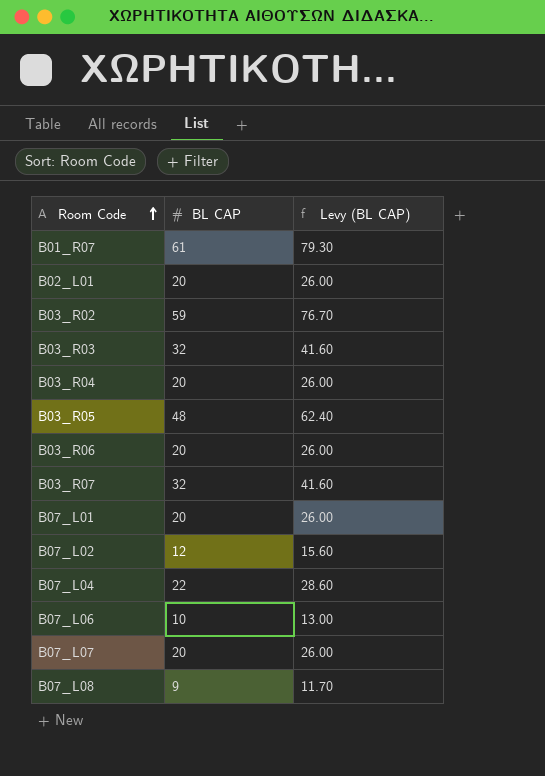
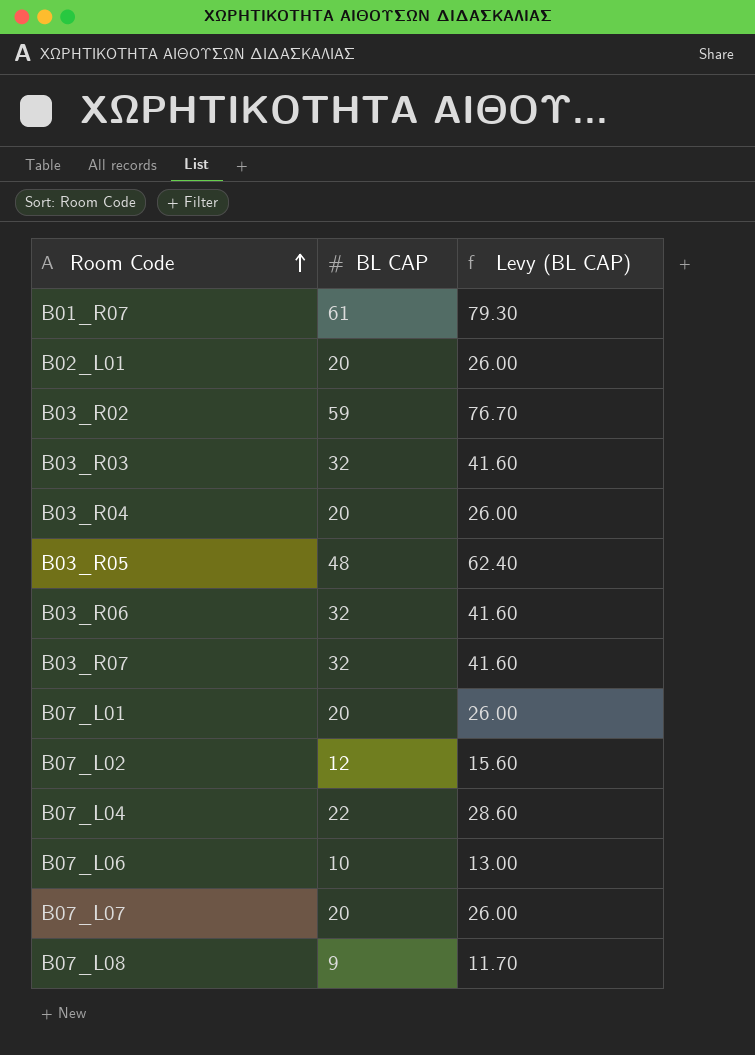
B03_R06 | BL CAP: 20 -> 32
B03_R06 | Levy (BL CAP): 26.00 -> 41.60

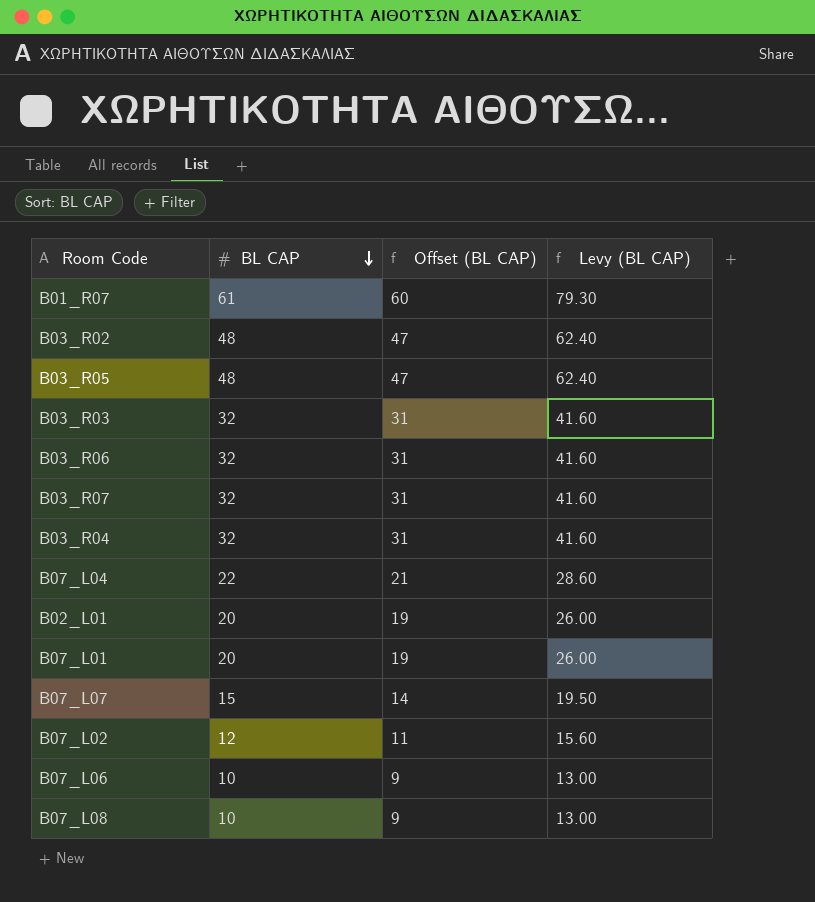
row order: Room Code ascending -> BL CAP descending
column Offset (BL CAP) | formula: none -> [BL CAP] - 1
B03_R02 | BL CAP: 59 -> 48
B03_R02 | Levy (BL CAP): 76.70 -> 62.40
B03_R04 | BL CAP: 20 -> 32
B03_R04 | Levy (BL CAP): 26.00 -> 41.60
B07_L07 | BL CAP: 20 -> 15
B07_L07 | Levy (BL CAP): 26.00 -> 19.50
B07_L08 | BL CAP: 9 -> 10
B07_L08 | Levy (BL CAP): 11.70 -> 13.00

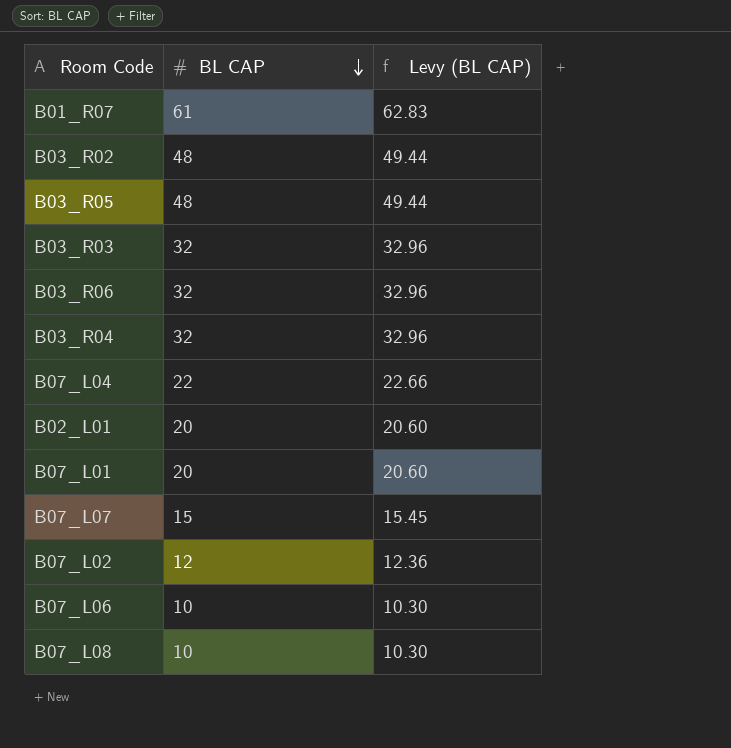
column Offset (BL CAP) | formula: [BL CAP] - 1 -> none
column Levy (BL CAP) | formula: [BL CAP] * 1.3 -> [BL CAP] * 1.03
row B03_R07: 32 | 31 | 41.60 -> none

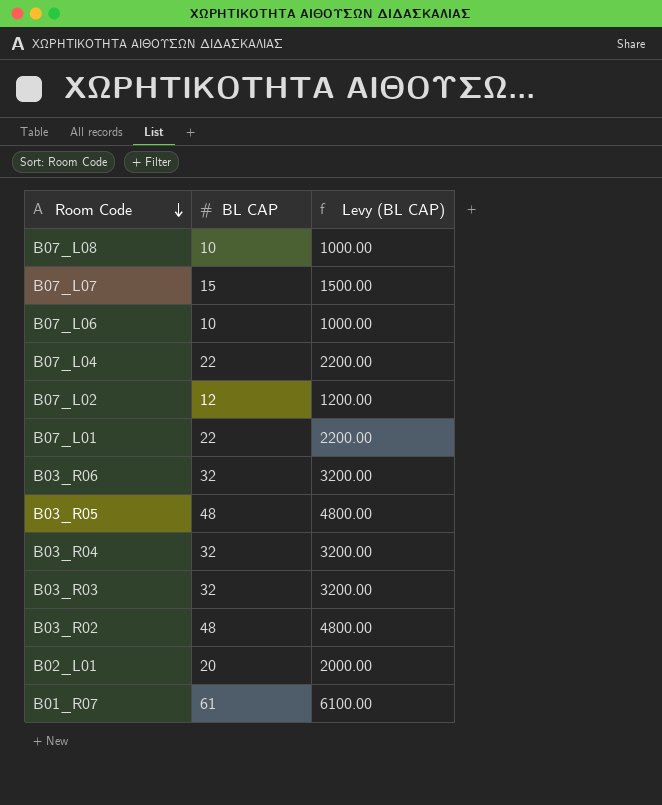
row order: BL CAP descending -> Room Code descending
column Levy (BL CAP) | formula: [BL CAP] * 1.03 -> [BL CAP] * 100
B07_L01 | BL CAP: 20 -> 22

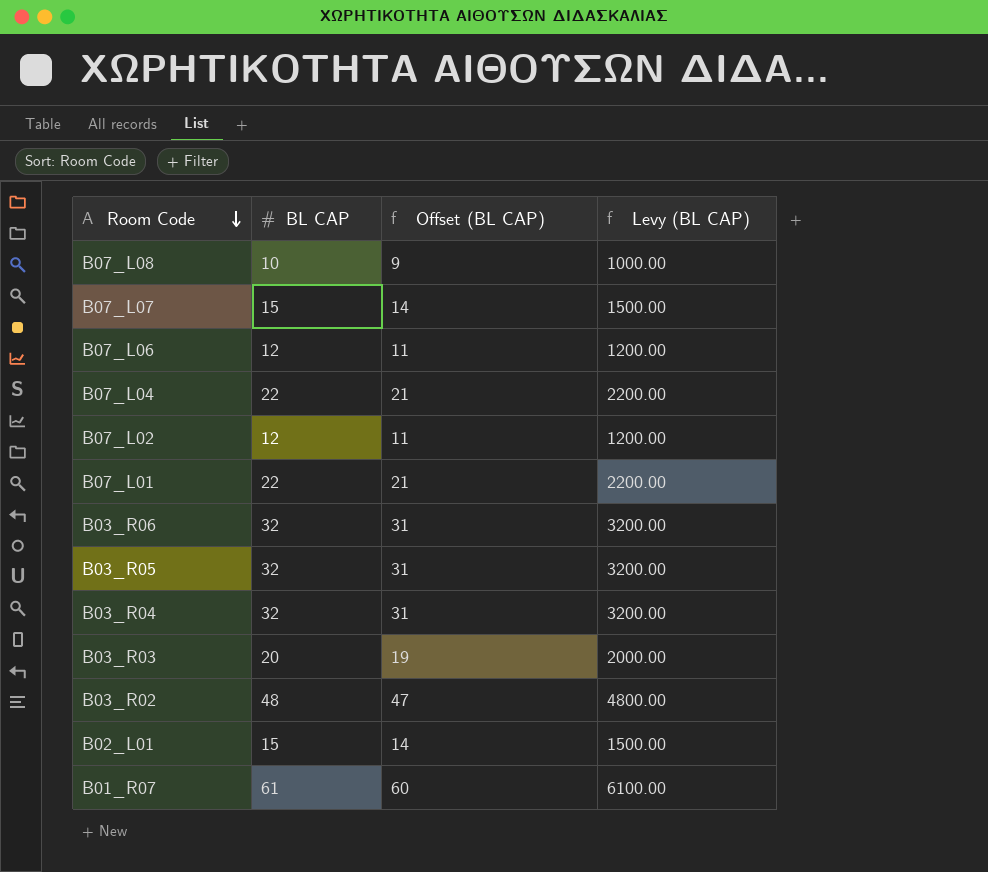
column Offset (BL CAP) | formula: none -> [BL CAP] - 1
B07_L06 | BL CAP: 10 -> 12
B07_L06 | Levy (BL CAP): 1000.00 -> 1200.00
B03_R05 | BL CAP: 48 -> 32
B03_R05 | Levy (BL CAP): 4800.00 -> 3200.00
B03_R03 | BL CAP: 32 -> 20
B03_R03 | Levy (BL CAP): 3200.00 -> 2000.00
B02_L01 | BL CAP: 20 -> 15
B02_L01 | Levy (BL CAP): 2000.00 -> 1500.00

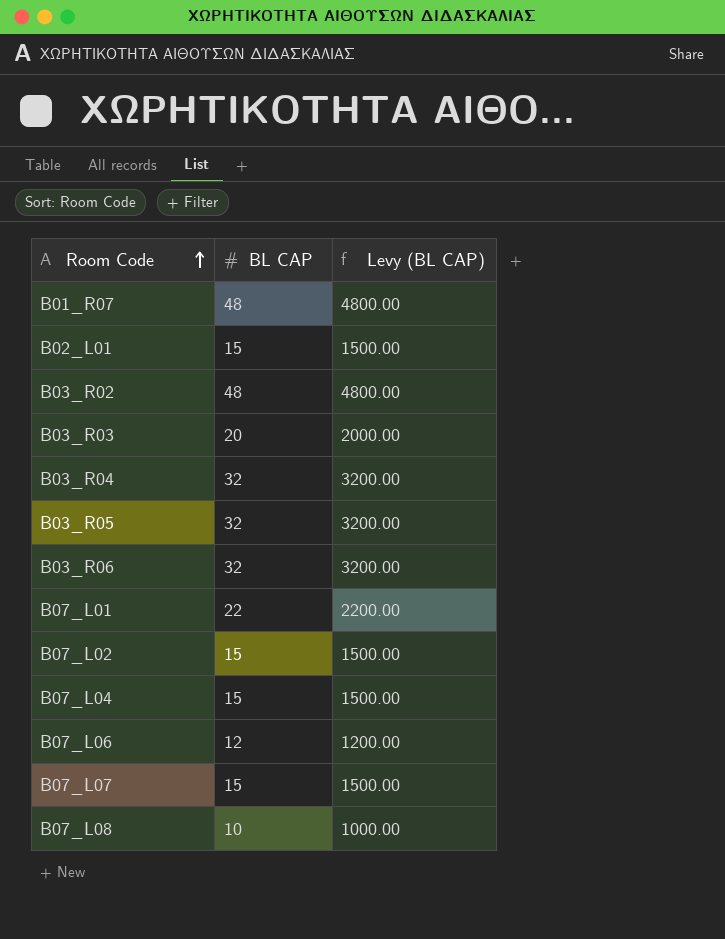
row order: Room Code descending -> Room Code ascending
column Offset (BL CAP) | formula: [BL CAP] - 1 -> none
B01_R07 | BL CAP: 61 -> 48
B01_R07 | Levy (BL CAP): 6100.00 -> 4800.00
B07_L02 | BL CAP: 12 -> 15
B07_L02 | Levy (BL CAP): 1200.00 -> 1500.00
B07_L04 | BL CAP: 22 -> 15
B07_L04 | Levy (BL CAP): 2200.00 -> 1500.00

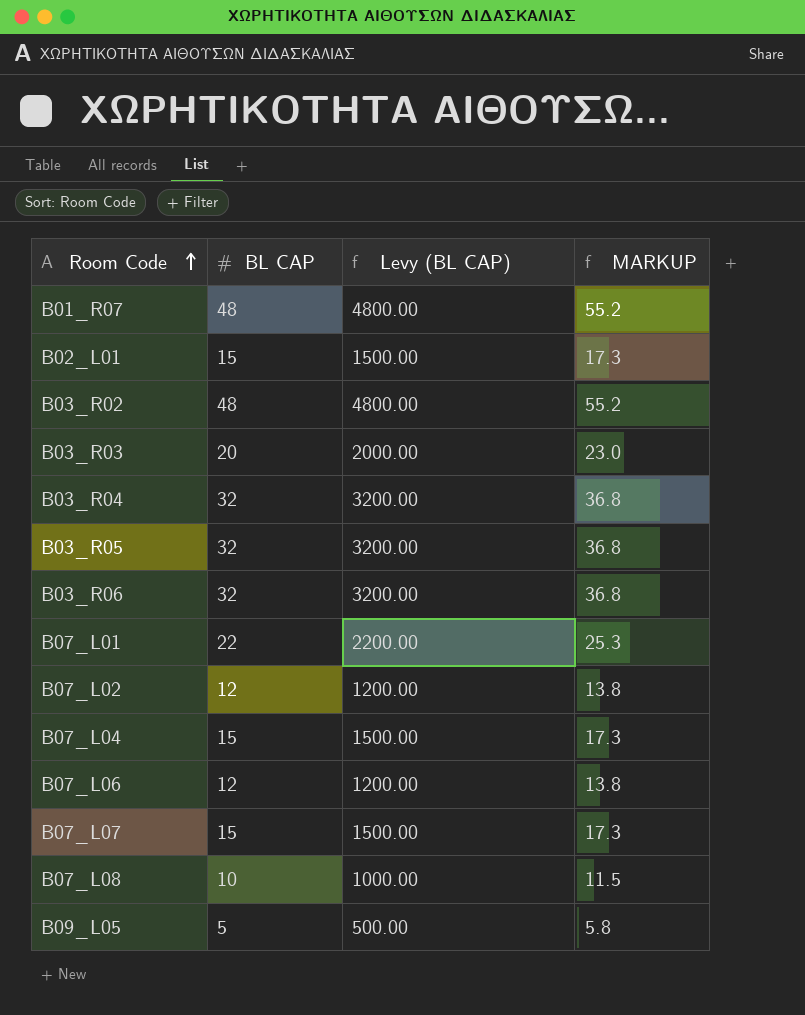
column MARKUP | formula: none -> [BL CAP] * 1.15
B07_L02 | BL CAP: 15 -> 12
B07_L02 | Levy (BL CAP): 1500.00 -> 1200.00
row B09_L05: none -> 5 | 500.00 | 5.8

